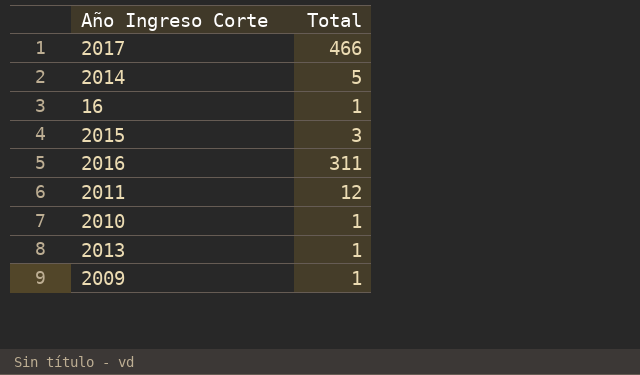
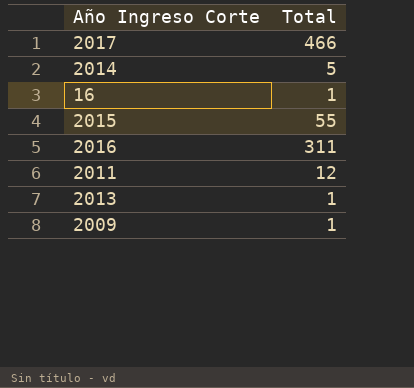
row 2010: 1 -> none
2015 | Total: 3 -> 55

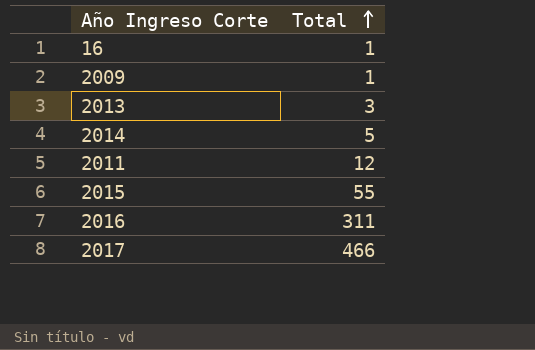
row order: none -> Total ascending
2013 | Total: 1 -> 3

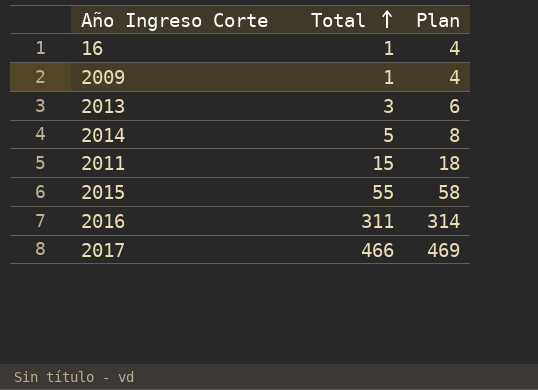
column Plan | formula: none -> [Total] + 3
2011 | Total: 12 -> 15

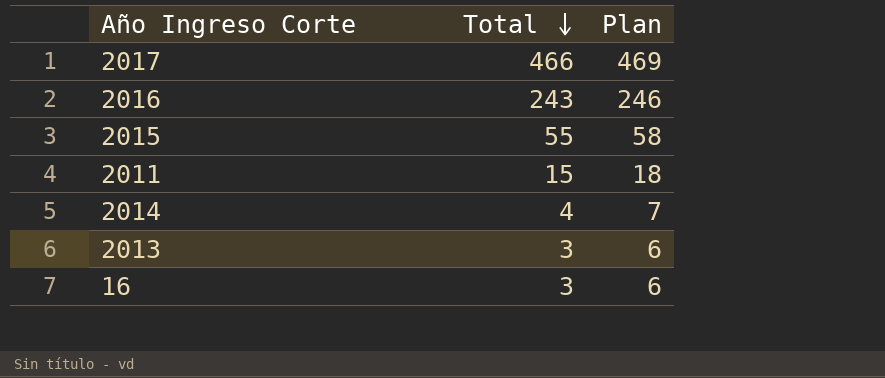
row order: Total ascending -> Total descending
row 2009: 1 | 4 -> none
2016 | Total: 311 -> 243
2016 | Plan: 314 -> 246
2014 | Total: 5 -> 4
2014 | Plan: 8 -> 7
16 | Total: 1 -> 3
16 | Plan: 4 -> 6

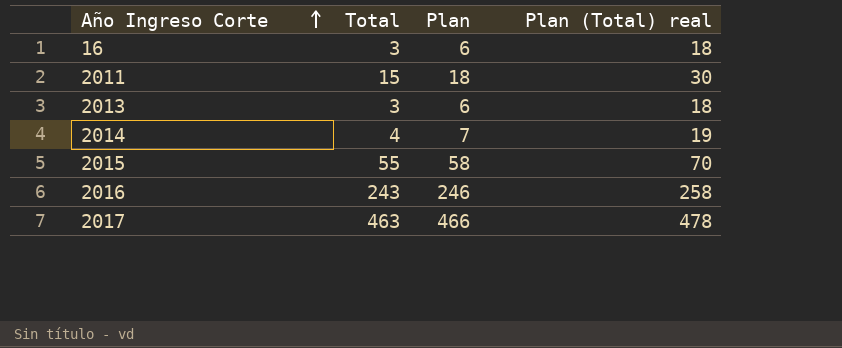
row order: Total descending -> Año Ingreso Corte ascending
column Plan (Total) real | formula: none -> [Total] + 15
2017 | Total: 466 -> 463
2017 | Plan: 469 -> 466

